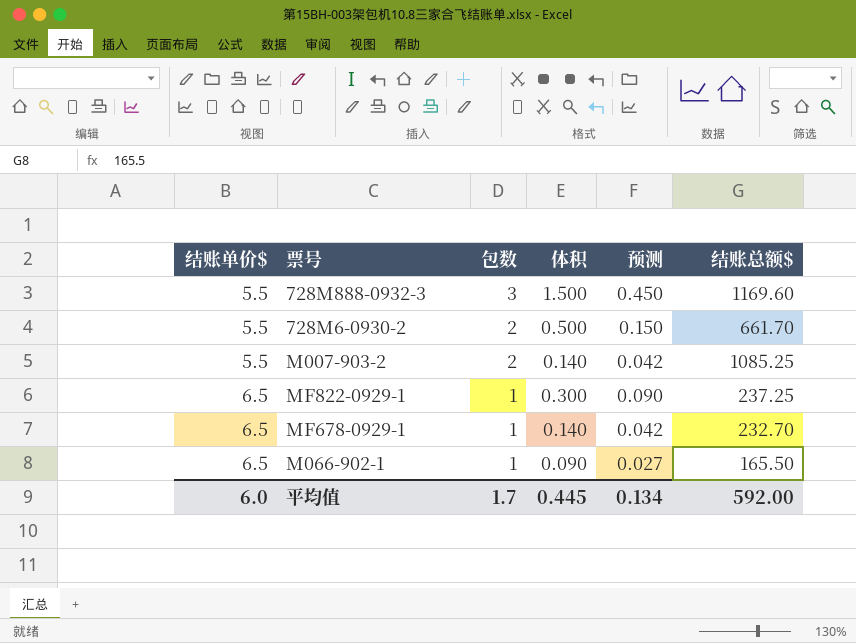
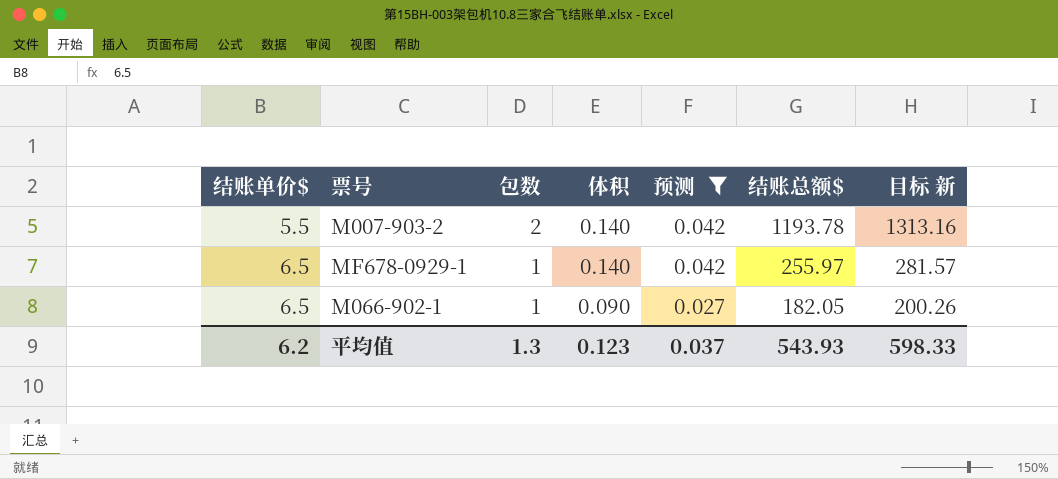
filter: none -> 预测 <= 0.042
column 目标 新 | formula: none -> [结账总额$] * 1.1
M007-903-2 | 结账总额$: 1085.25 -> 1193.78
MF678-0929-1 | 结账总额$: 232.70 -> 255.97
M066-902-1 | 结账总额$: 165.50 -> 182.05
平均值 | 结账单价$: 6.0 -> 6.2
平均值 | 包数: 1.7 -> 1.3
平均值 | 体积: 0.445 -> 0.123
平均值 | 预测: 0.134 -> 0.037
平均值 | 结账总额$: 592.00 -> 543.93

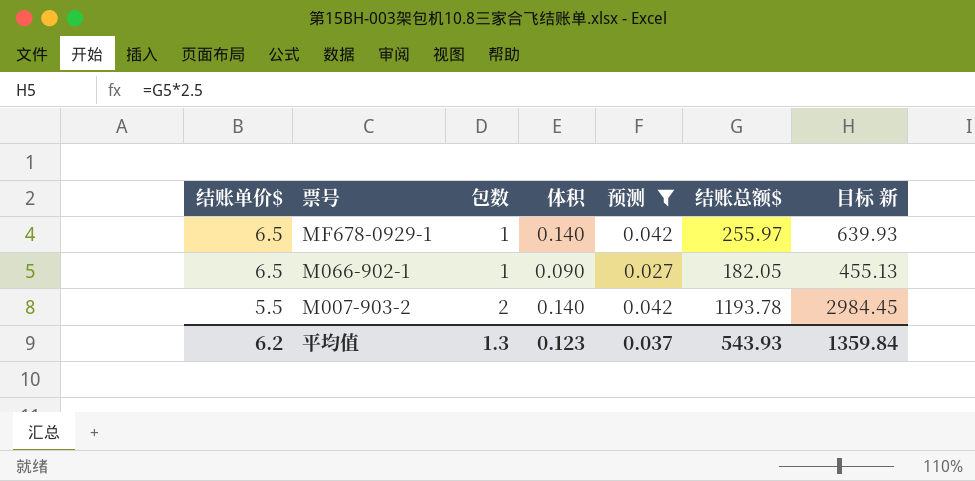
row order: 结账单价$ ascending -> 结账单价$ descending
column 目标 新 | formula: [结账总额$] * 1.1 -> [结账总额$] * 2.5
平均值 | 目标 新: 598.33 -> 1359.84

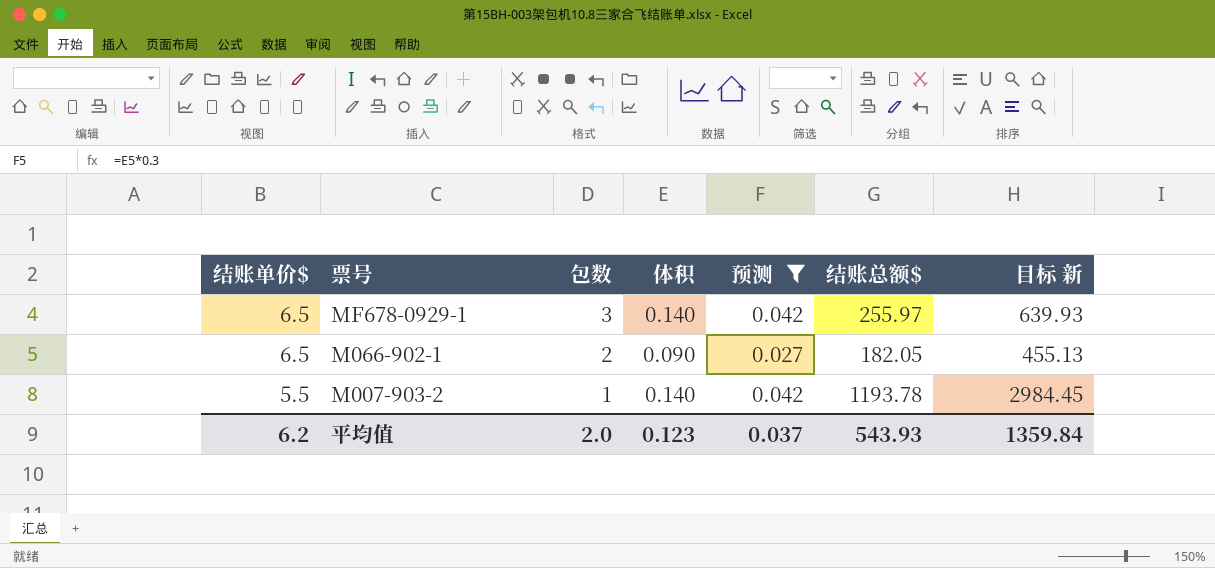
MF678-0929-1 | 包数: 1 -> 3
M066-902-1 | 包数: 1 -> 2
M007-903-2 | 包数: 2 -> 1
平均值 | 包数: 1.3 -> 2.0

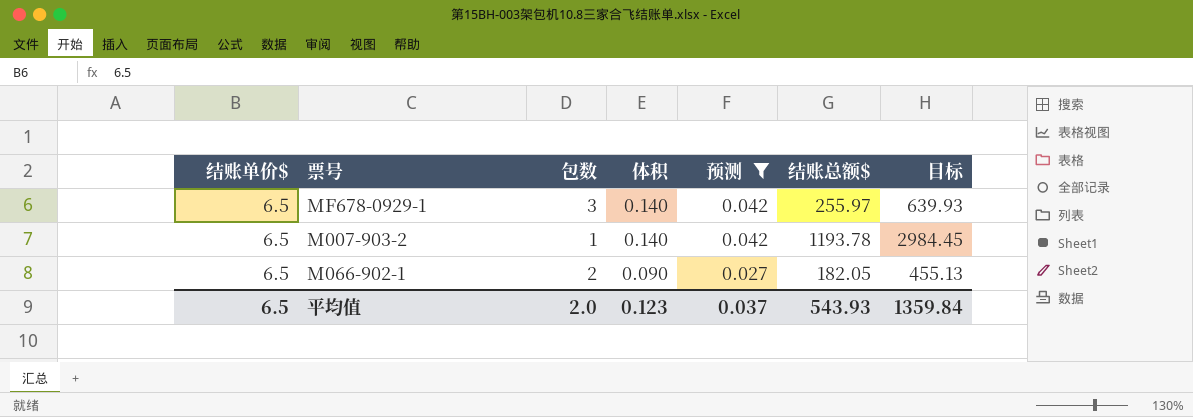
row order: 结账单价$ descending -> 体积 descending
column name: 目标 新 -> 目标
M007-903-2 | 结账单价$: 5.5 -> 6.5
平均值 | 结账单价$: 6.2 -> 6.5

